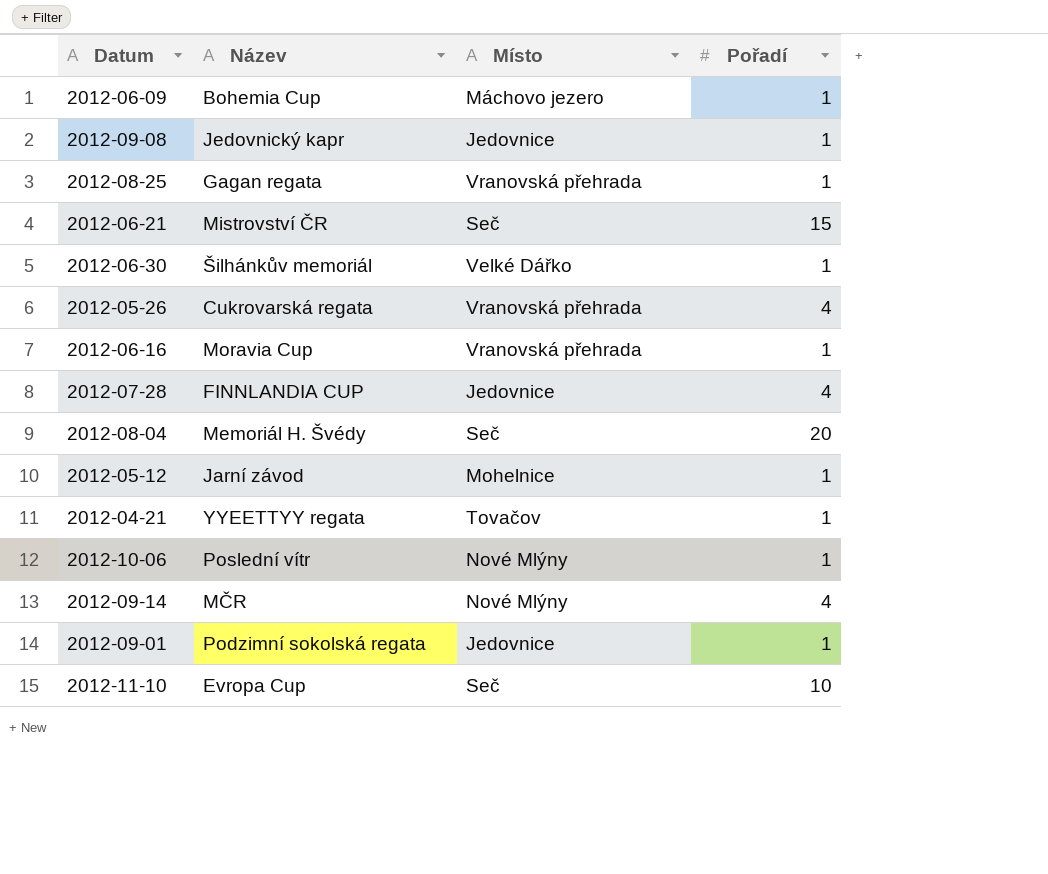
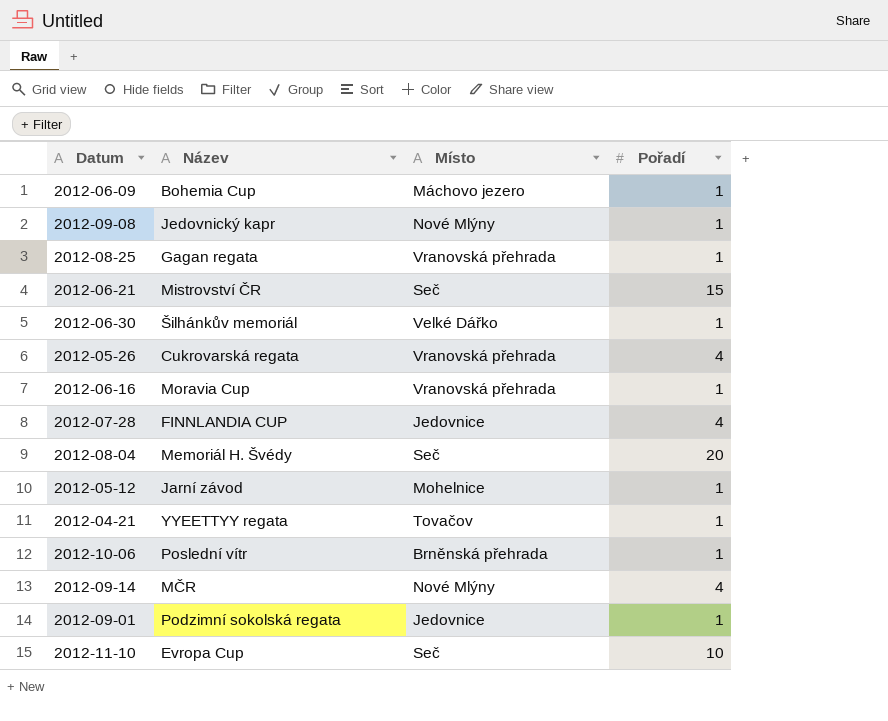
2012-09-08 | Místo: Jedovnice -> Nové Mlýny
2012-10-06 | Místo: Nové Mlýny -> Brněnská přehrada

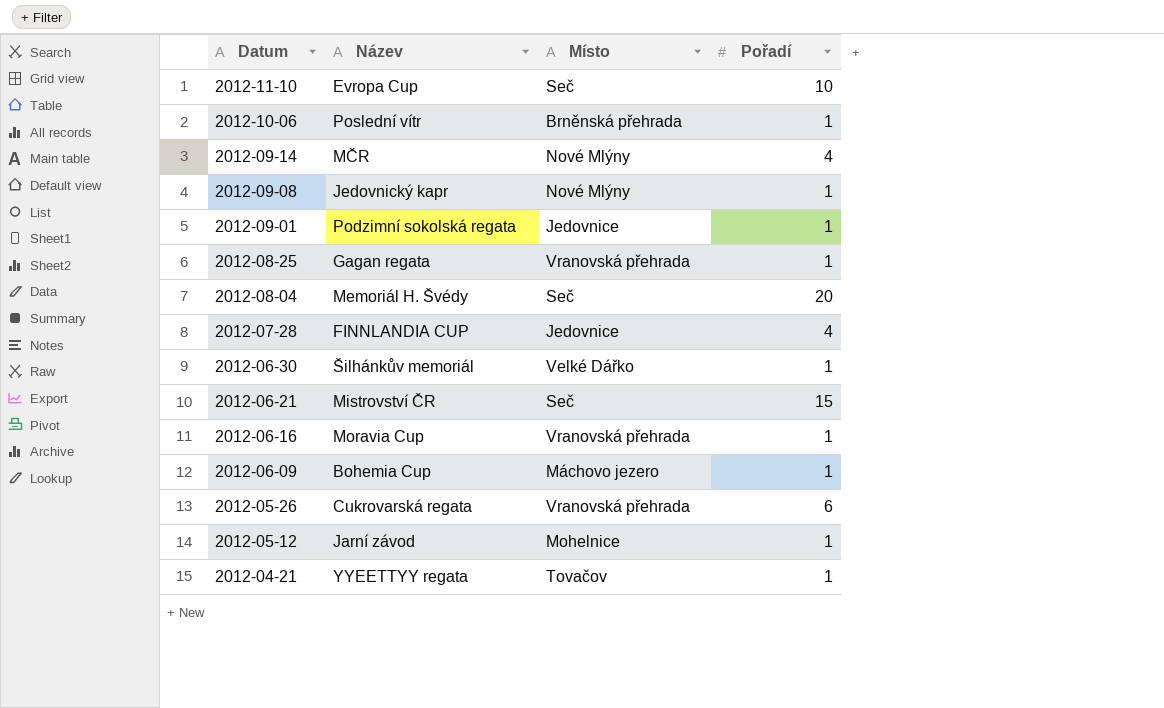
row order: none -> Datum descending
2012-05-26 | Pořadí: 4 -> 6

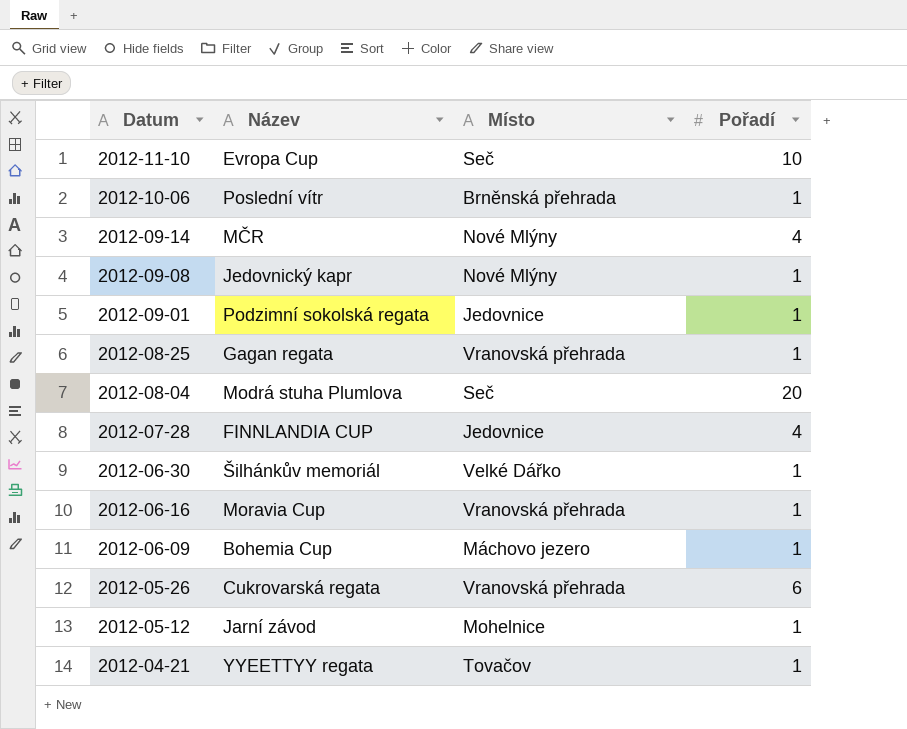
row 2012-06-21: Mistrovství ČR | Seč | 15 -> none
2012-08-04 | Název: Memoriál H. Švédy -> Modrá stuha Plumlova

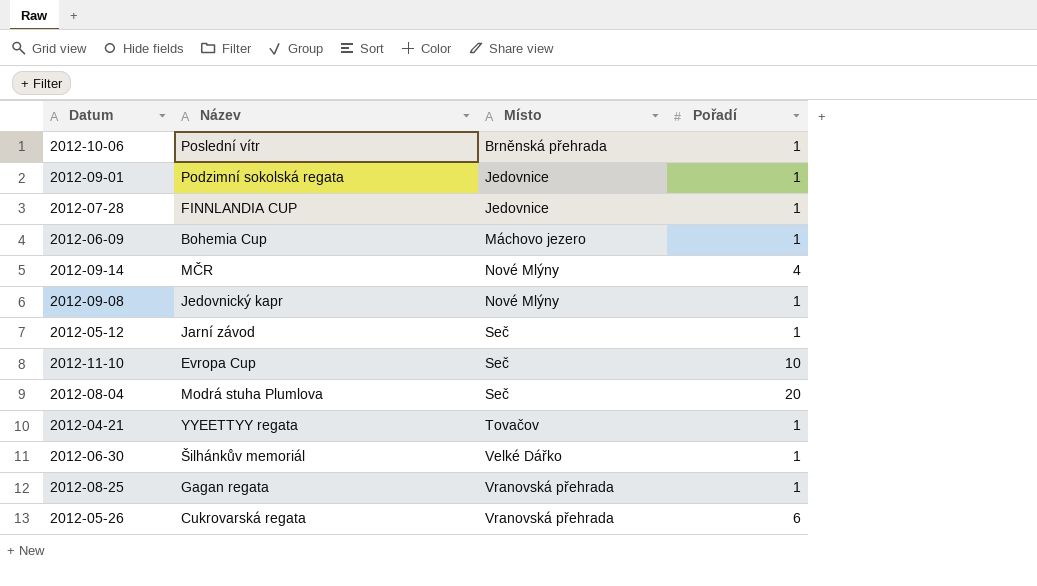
row order: Datum descending -> Místo ascending
row 2012-06-16: Moravia Cup | Vranovská přehrada | 1 -> none
2012-07-28 | Pořadí: 4 -> 1
2012-05-12 | Místo: Mohelnice -> Seč

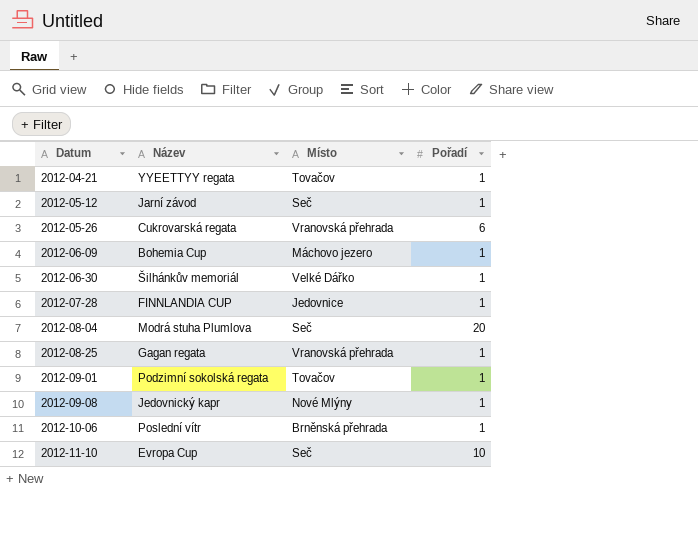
row order: Místo ascending -> Datum ascending
row 2012-09-14: MČR | Nové Mlýny | 4 -> none
2012-09-01 | Místo: Jedovnice -> Tovačov

